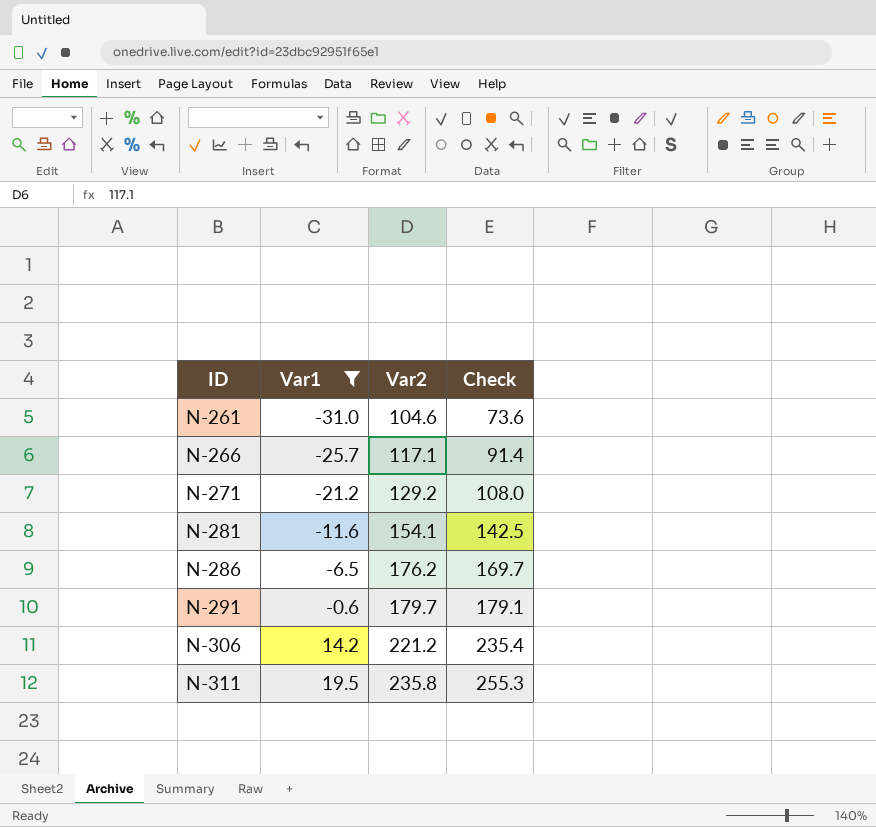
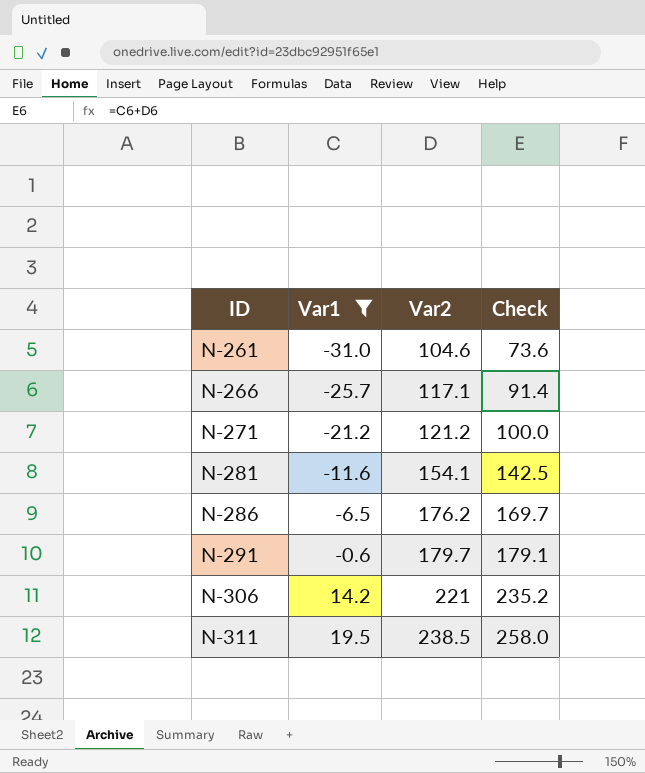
N-271 | Var2: 129.2 -> 121.2
N-271 | Check: 108.0 -> 100.0
N-306 | Var2: 221.2 -> 221
N-306 | Check: 235.4 -> 235.2
N-311 | Var2: 235.8 -> 238.5
N-311 | Check: 255.3 -> 258.0

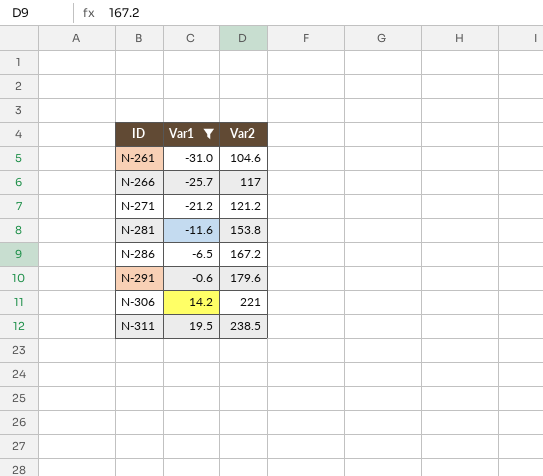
column Check | formula: [Var1] + [Var2] -> none
N-266 | Var2: 117.1 -> 117
N-281 | Var2: 154.1 -> 153.8
N-286 | Var2: 176.2 -> 167.2
N-291 | Var2: 179.7 -> 179.6

